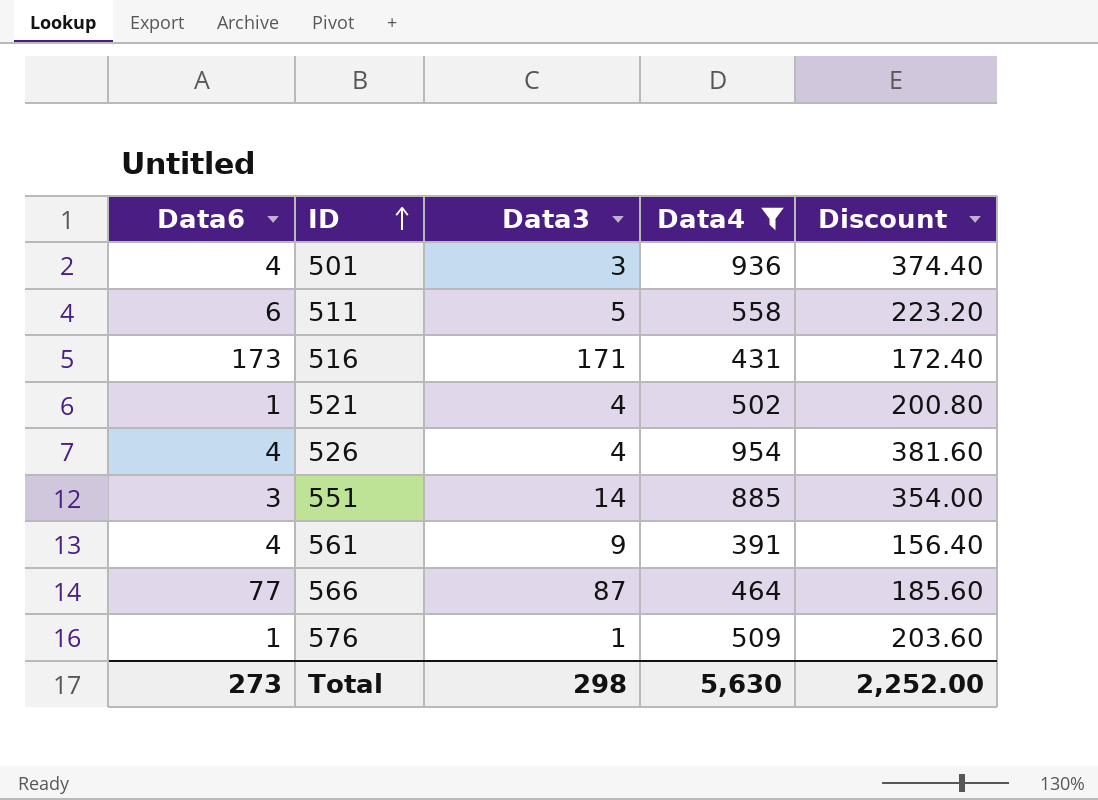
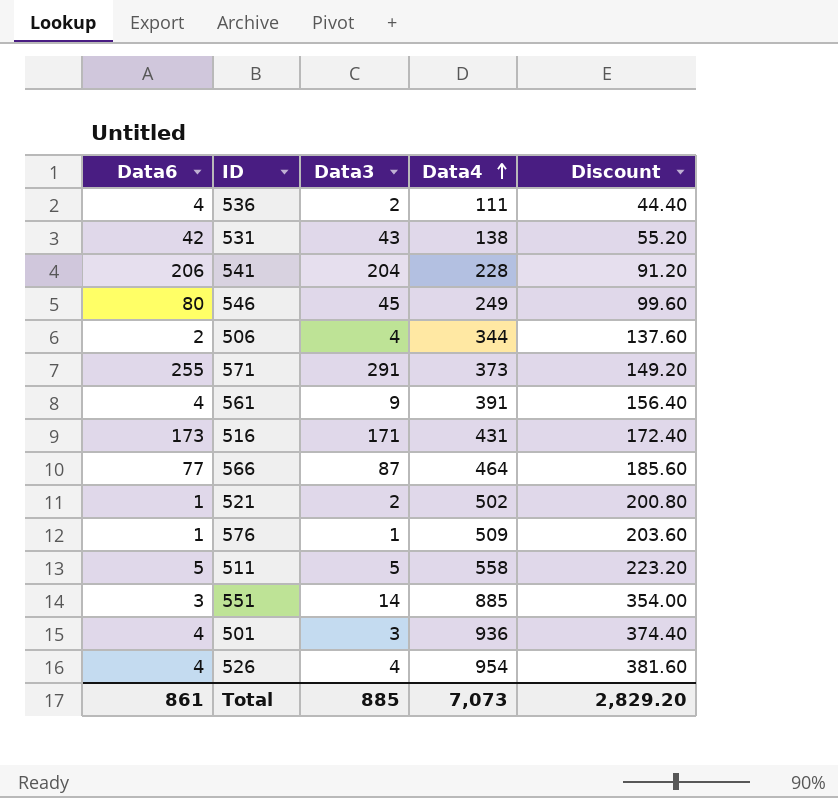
filter: Data4 >= 391 -> none
row order: ID ascending -> Data4 ascending
521 | Data3: 4 -> 2
511 | Data6: 6 -> 5
Total | Data6: 273 -> 861
Total | Data3: 298 -> 885
Total | Data4: 5,630 -> 7,073
Total | Discount: 2,252.00 -> 2,829.20

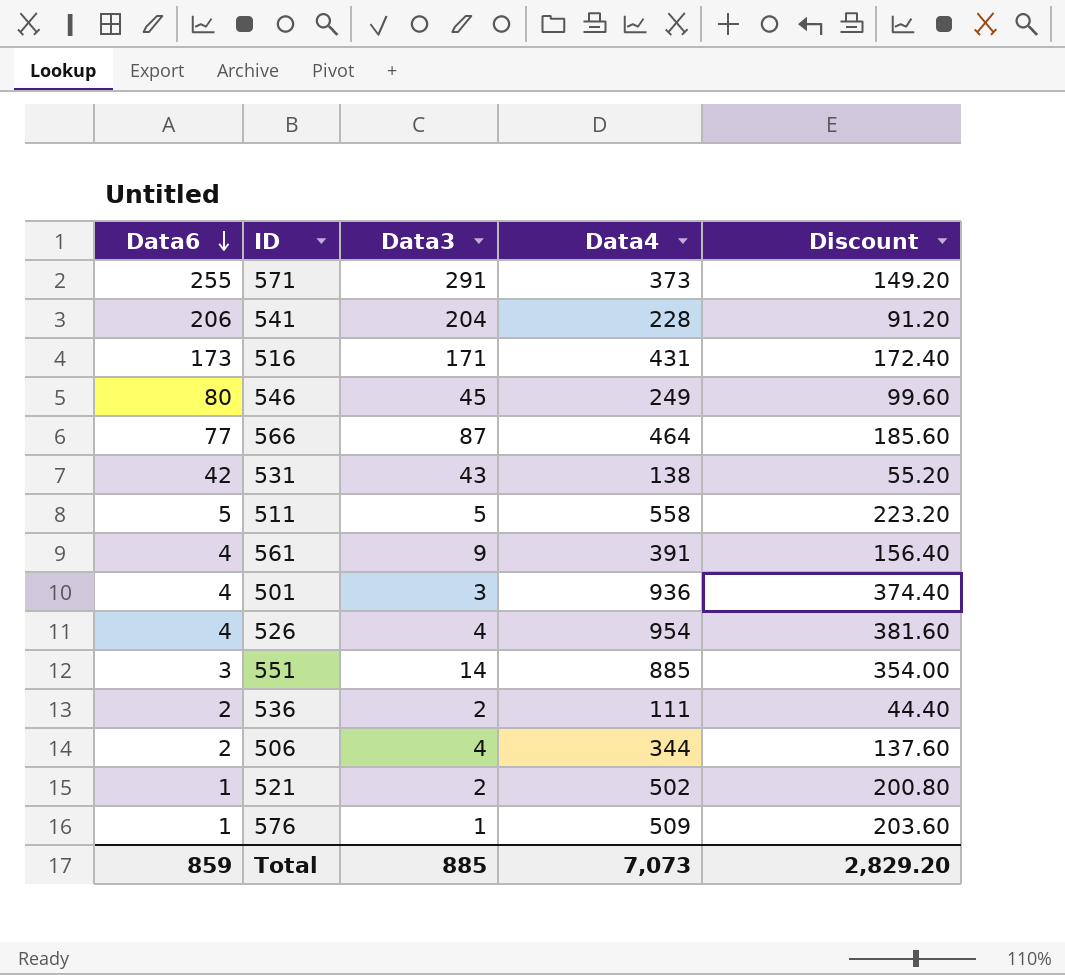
row order: Data4 ascending -> Data6 descending
536 | Data6: 4 -> 2
Total | Data6: 861 -> 859

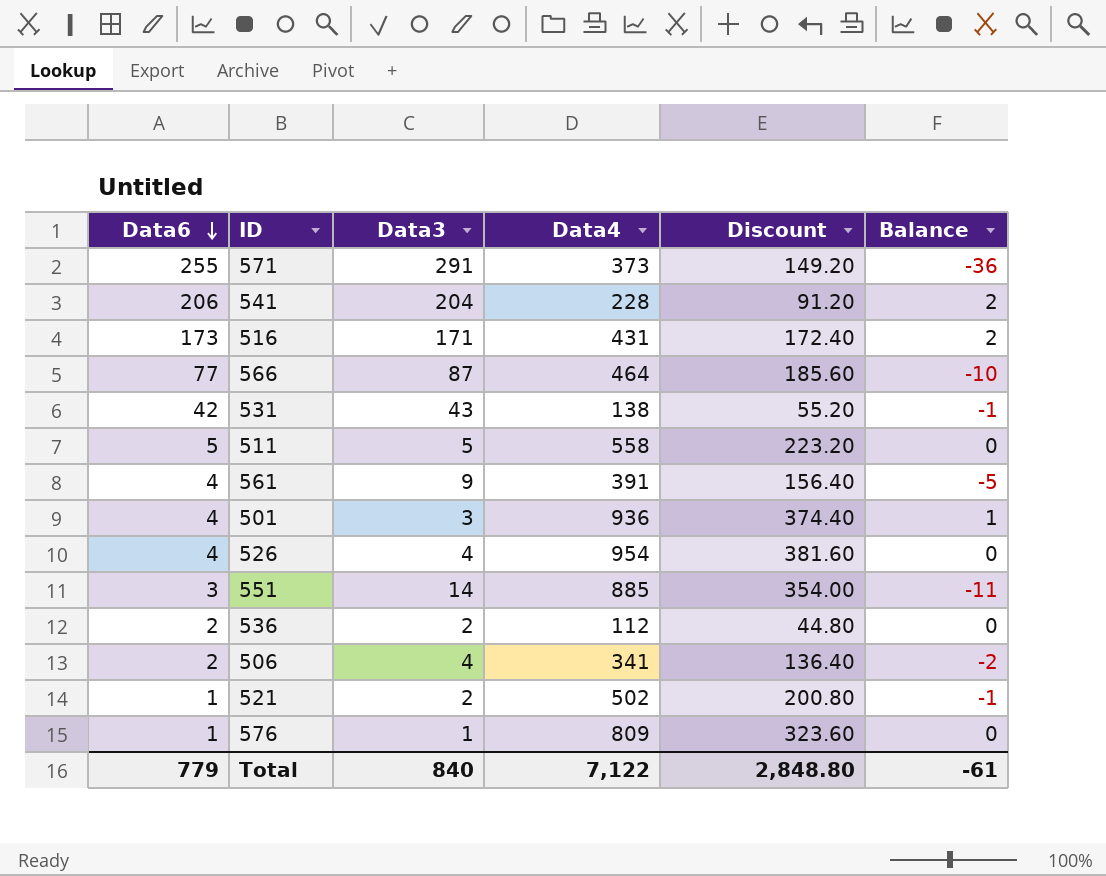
column Balance | formula: none -> [Data6] - [Data3]
row 546: 80 | 45 | 249 | 99.60 -> none
536 | Data4: 111 -> 112
536 | Discount: 44.40 -> 44.80
506 | Data4: 344 -> 341
506 | Discount: 137.60 -> 136.40
576 | Data4: 509 -> 809
576 | Discount: 203.60 -> 323.60
Total | Data6: 859 -> 779
Total | Data3: 885 -> 840
Total | Data4: 7,073 -> 7,122
Total | Discount: 2,829.20 -> 2,848.80

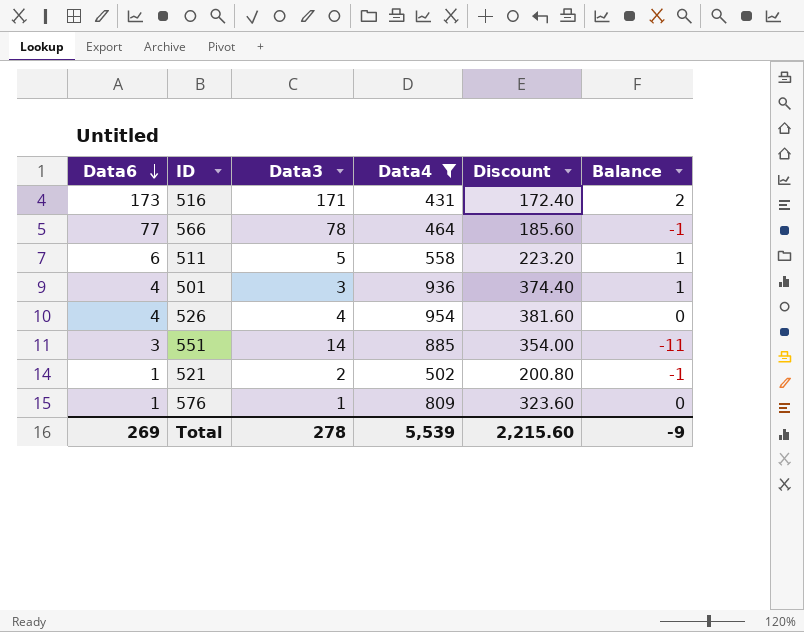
filter: none -> Data4 >= 431
566 | Data3: 87 -> 78
566 | Balance: -10 -> -1
511 | Data6: 5 -> 6
511 | Balance: 0 -> 1
Total | Data6: 779 -> 269
Total | Data3: 840 -> 278
Total | Data4: 7,122 -> 5,539
Total | Discount: 2,848.80 -> 2,215.60
Total | Balance: -61 -> -9

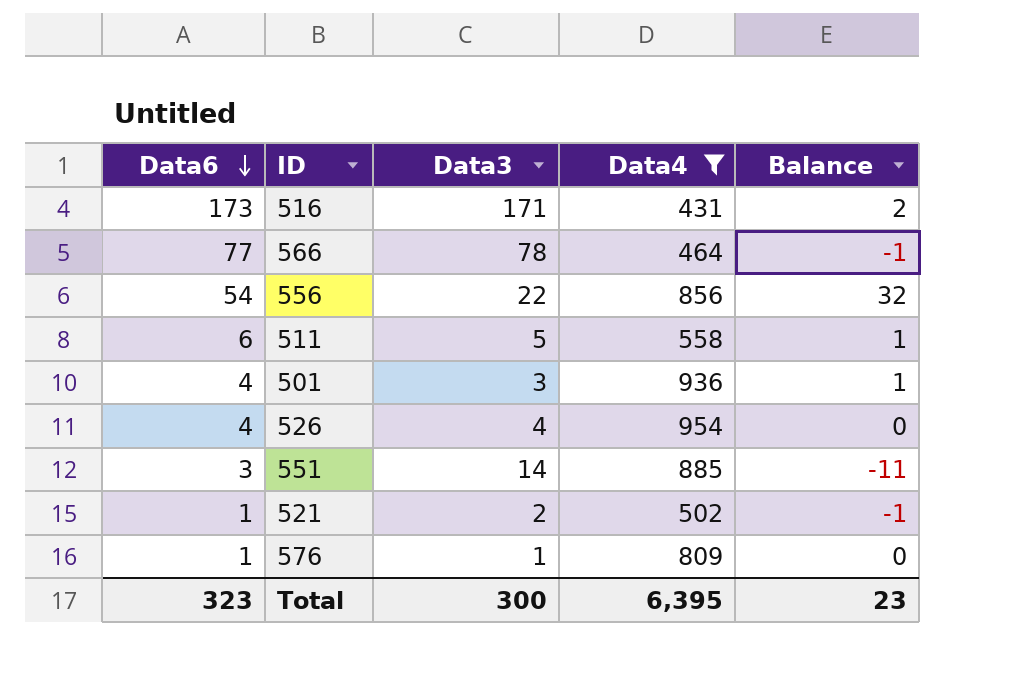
column Discount | formula: [Data4] * 0.4 -> none
row 556: none -> 54 | 22 | 856 | 32
Total | Data6: 269 -> 323
Total | Data3: 278 -> 300
Total | Data4: 5,539 -> 6,395
Total | Balance: -9 -> 23

